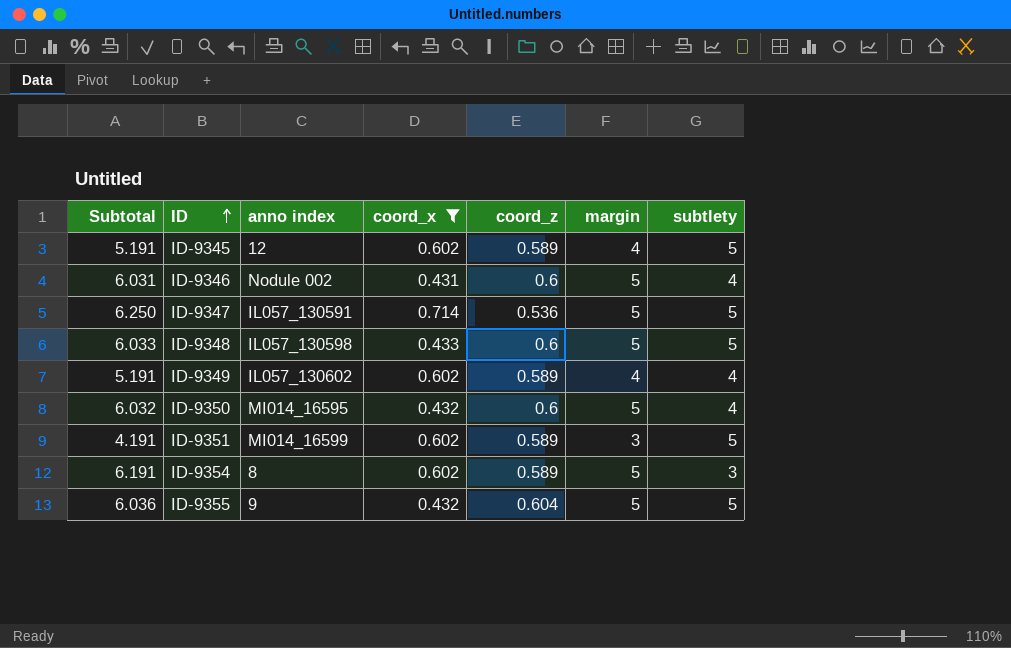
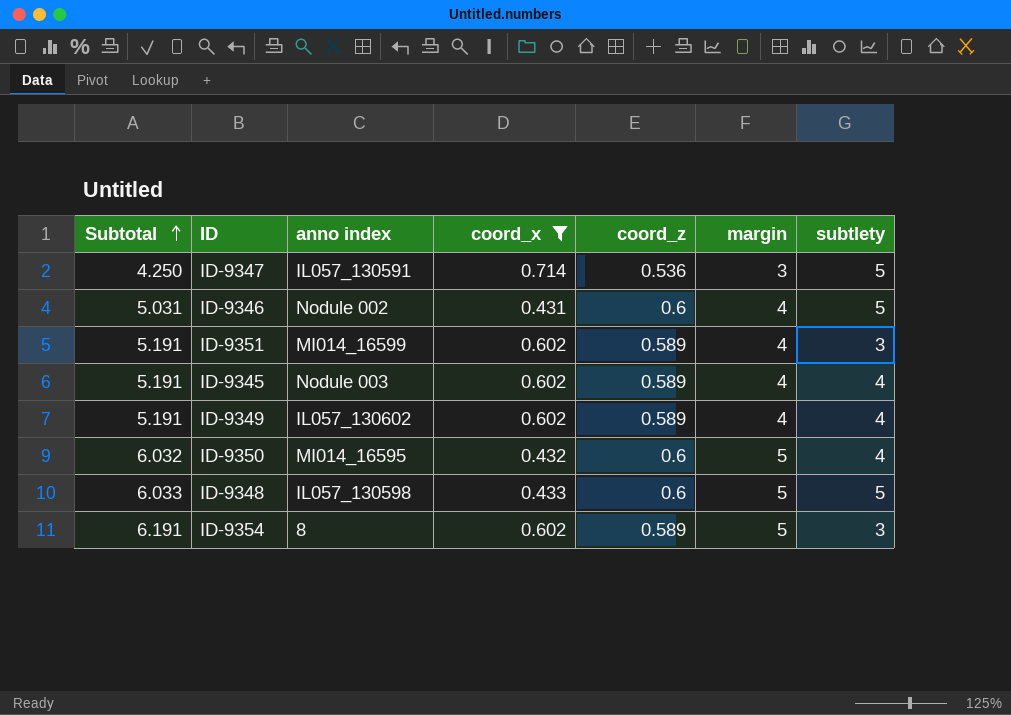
row order: ID ascending -> Subtotal ascending
row ID-9355: 6.036 | 9 | 0.432 | 0.604 | 5 | 5 -> none
ID-9347 | Subtotal: 6.250 -> 4.250
ID-9347 | margin: 5 -> 3
ID-9346 | Subtotal: 6.031 -> 5.031
ID-9346 | margin: 5 -> 4
ID-9346 | subtlety: 4 -> 5
ID-9351 | Subtotal: 4.191 -> 5.191
ID-9351 | margin: 3 -> 4
ID-9351 | subtlety: 5 -> 3
ID-9345 | anno index: 12 -> Nodule 003
ID-9345 | subtlety: 5 -> 4

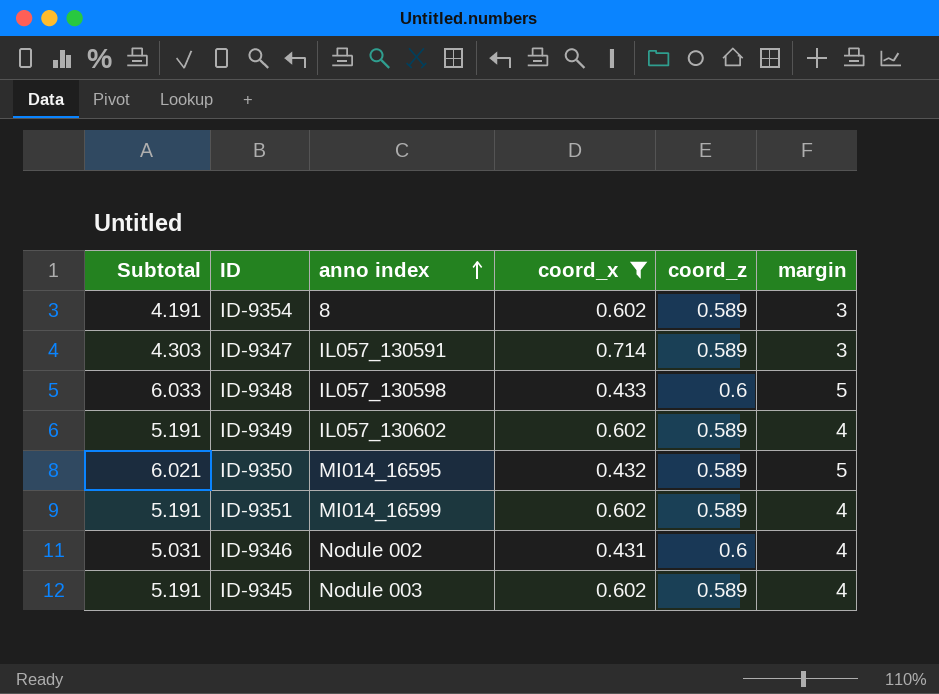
row order: Subtotal ascending -> anno index ascending
column subtlety | position: 7 -> none
ID-9354 | Subtotal: 6.191 -> 4.191
ID-9354 | margin: 5 -> 3
ID-9347 | Subtotal: 4.250 -> 4.303
ID-9347 | coord_z: 0.536 -> 0.589
ID-9350 | Subtotal: 6.032 -> 6.021
ID-9350 | coord_z: 0.6 -> 0.589

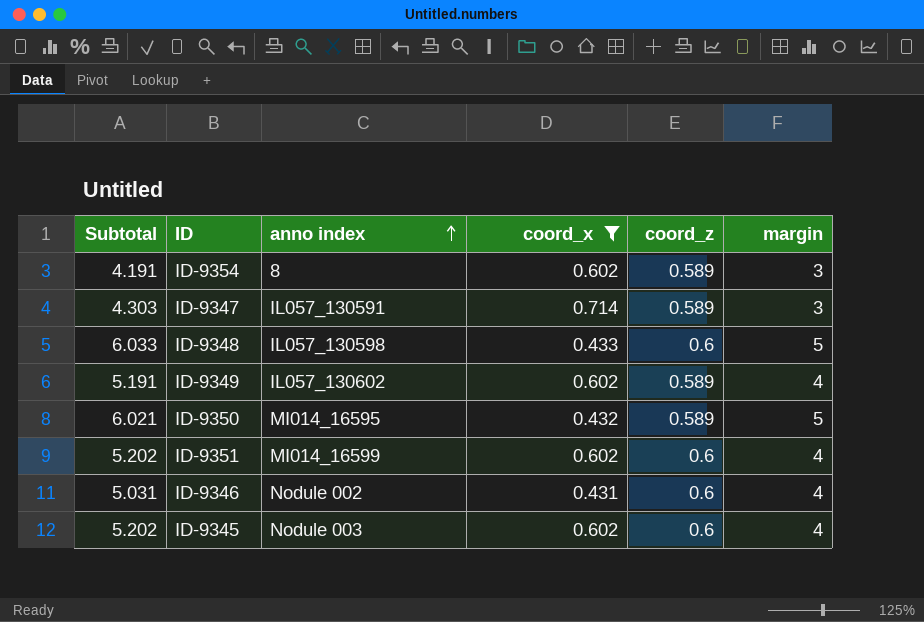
ID-9351 | Subtotal: 5.191 -> 5.202
ID-9351 | coord_z: 0.589 -> 0.6
ID-9345 | Subtotal: 5.191 -> 5.202
ID-9345 | coord_z: 0.589 -> 0.6

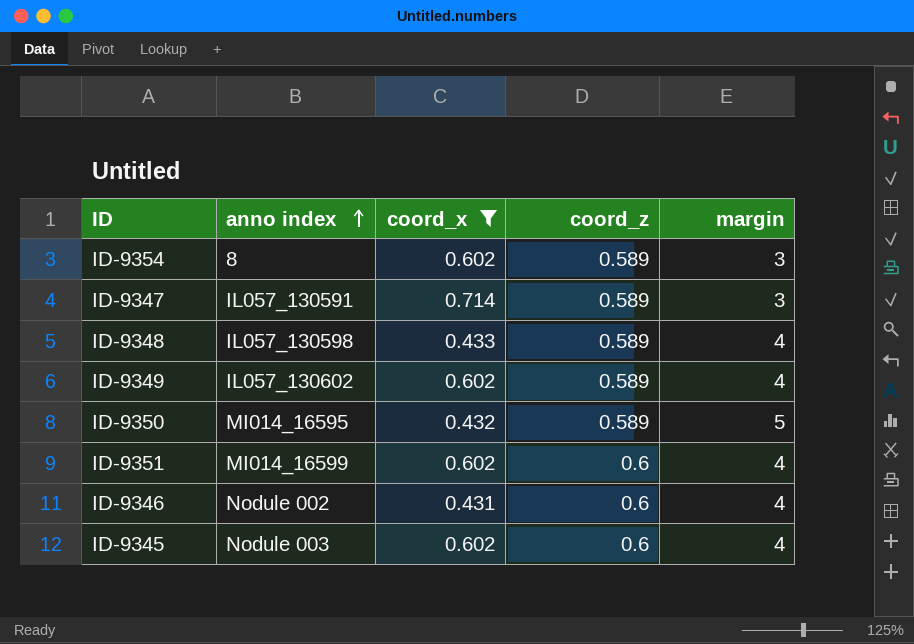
column Subtotal | formula: [coord_x] + [coord_z] + [margin] -> none
ID-9348 | coord_z: 0.6 -> 0.589
ID-9348 | margin: 5 -> 4

